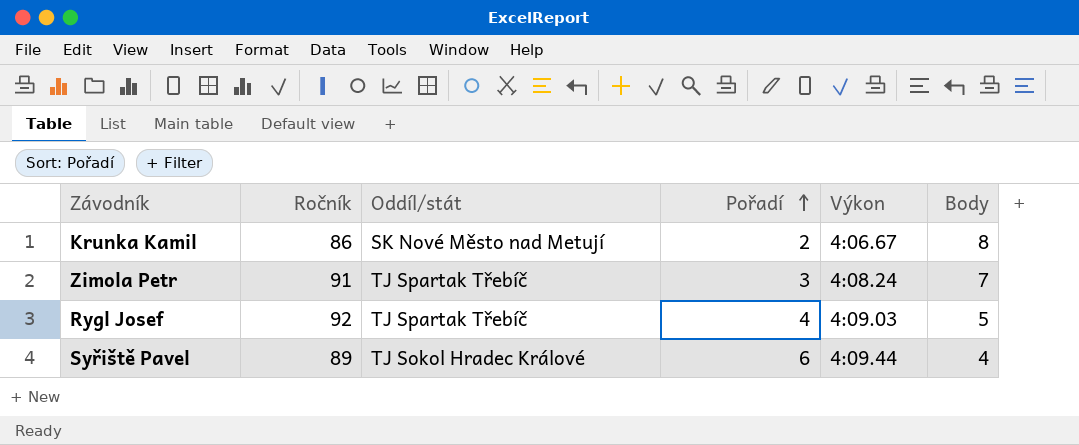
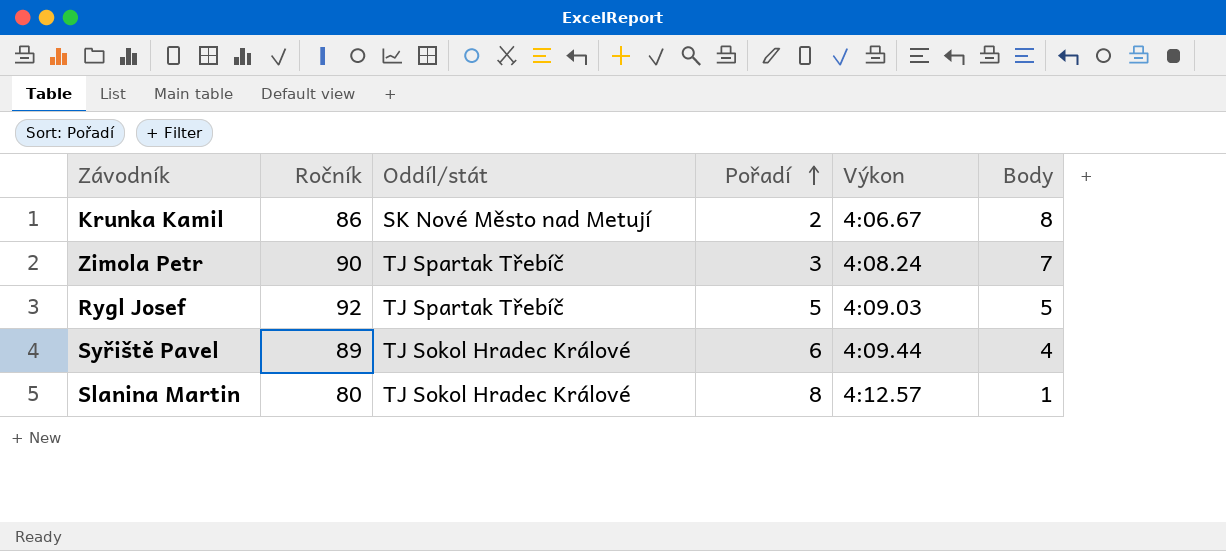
Zimola Petr | Ročník: 91 -> 90
Rygl Josef | Pořadí: 4 -> 5
row Slanina Martin: none -> 80 | TJ Sokol Hradec Králové | 8 | 4:12.57 | 1

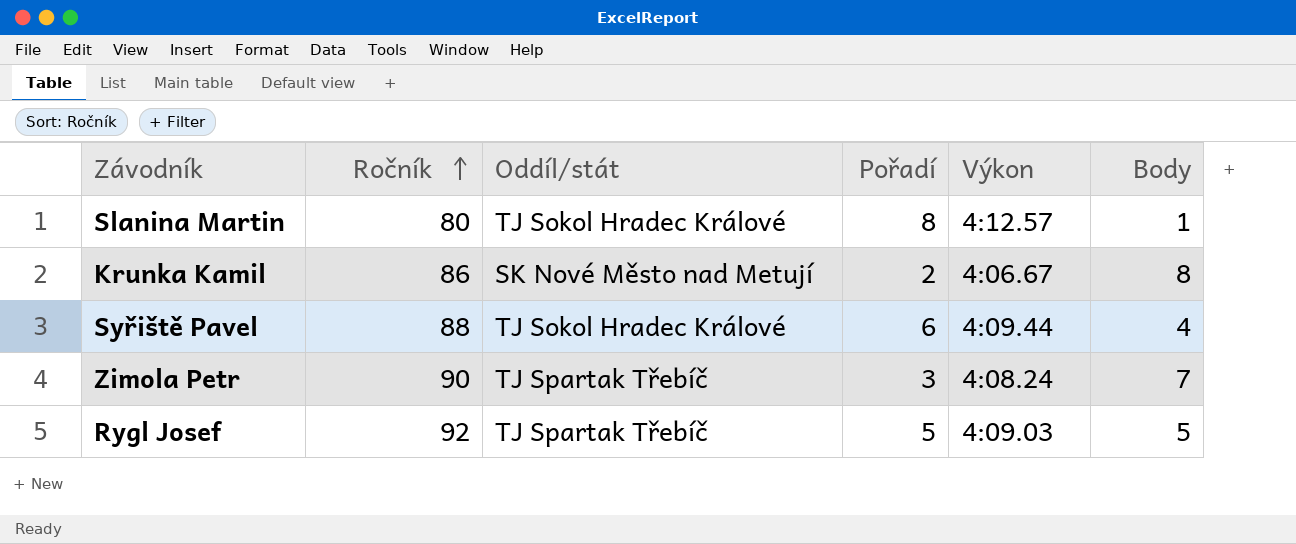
row order: Pořadí ascending -> Ročník ascending
Syřiště Pavel | Ročník: 89 -> 88

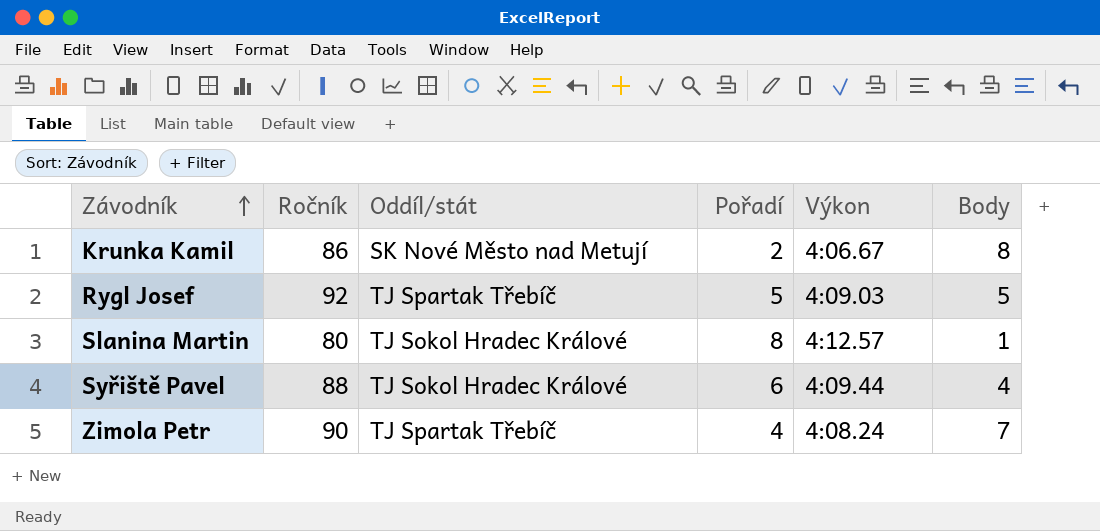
row order: Ročník ascending -> Závodník ascending
Zimola Petr | Pořadí: 3 -> 4

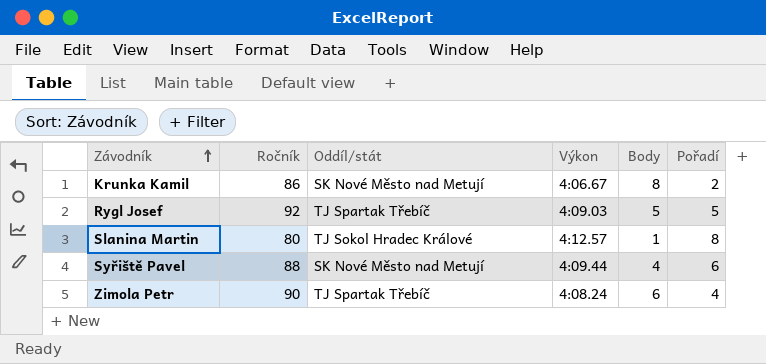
column Pořadí | position: 4 -> 6
Syřiště Pavel | Oddíl/stát: TJ Sokol Hradec Králové -> SK Nové Město nad Metují
Zimola Petr | Body: 7 -> 6

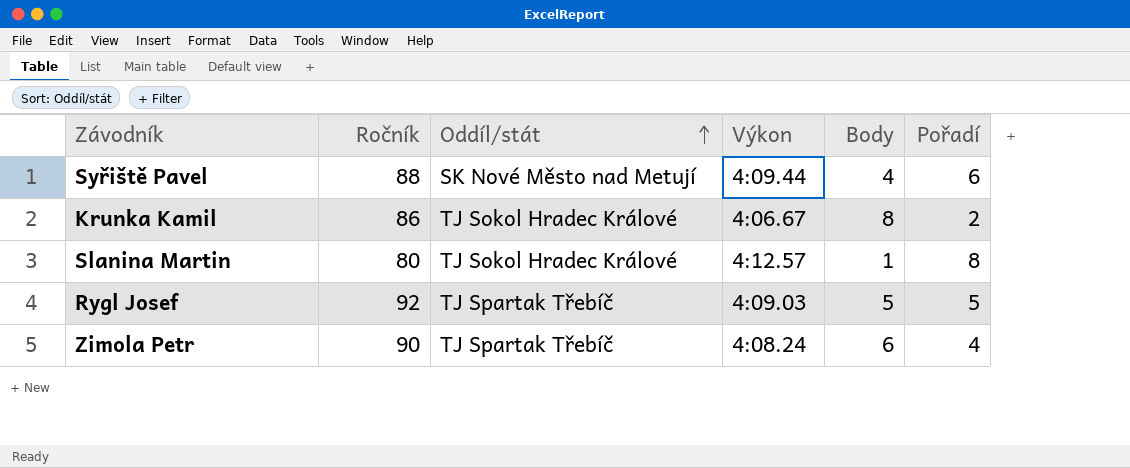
row order: Závodník ascending -> Oddíl/stát ascending
Krunka Kamil | Oddíl/stát: SK Nové Město nad Metují -> TJ Sokol Hradec Králové

